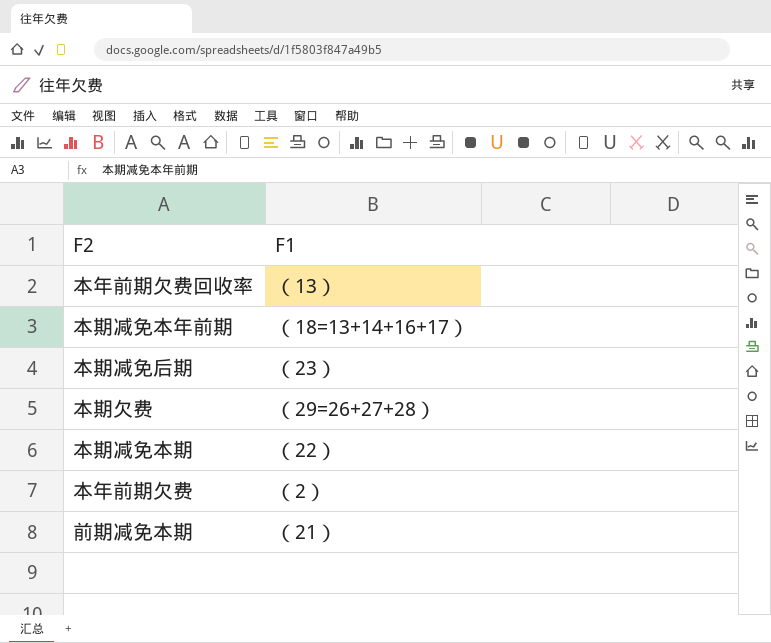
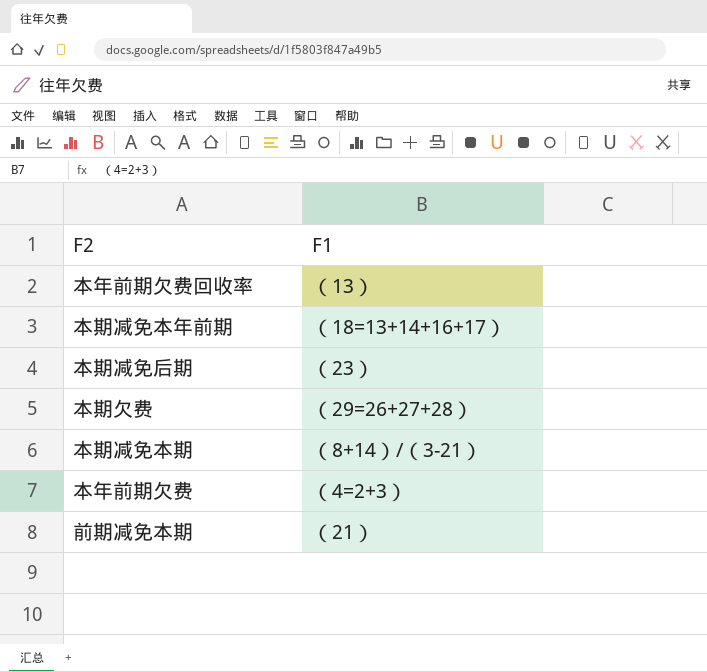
本期减免本期 | F1: （22） -> （8+14）/（3-21）
本年前期欠费 | F1: （2） -> （4=2+3）

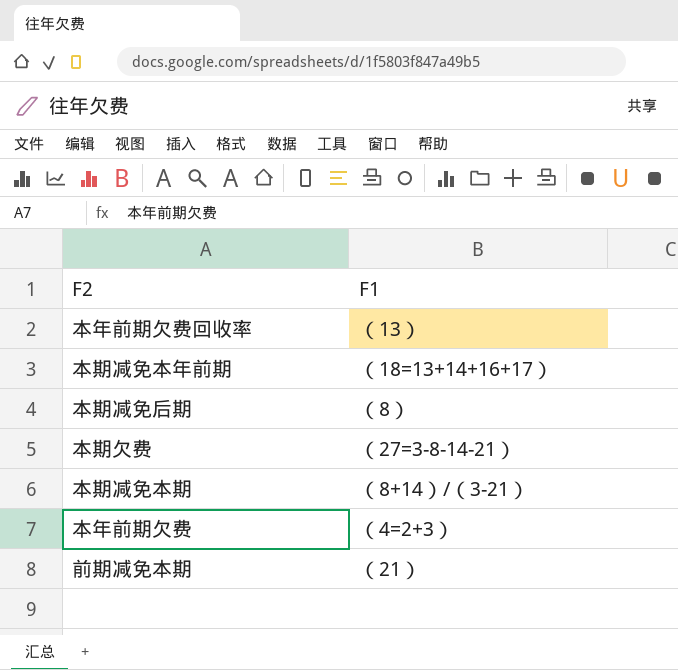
本期减免后期 | F1: （23） -> （8）
本期欠费 | F1: （29=26+27+28） -> （27=3-8-14-21）

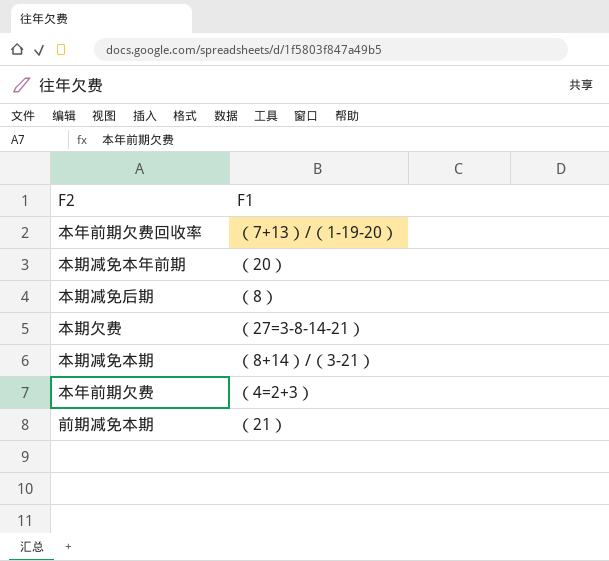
本年前期欠费回收率 | F1: （13） -> （7+13）/（1-19-20）
本期减免本年前期 | F1: （18=13+14+16+17） -> （20）

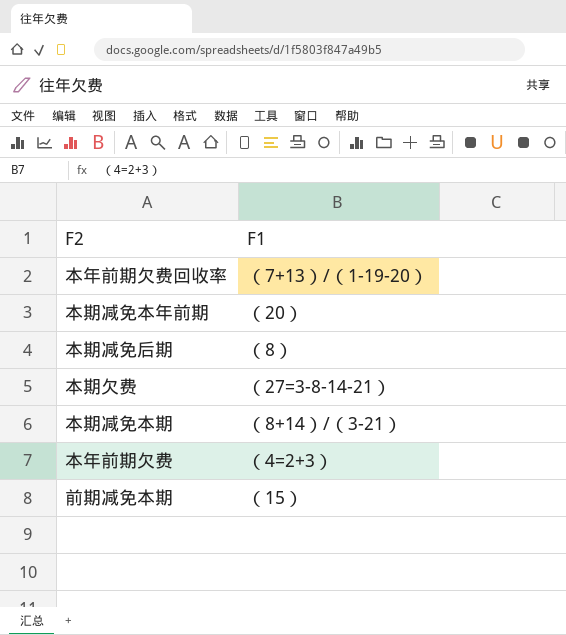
前期减免本期 | F1: （21） -> （15）

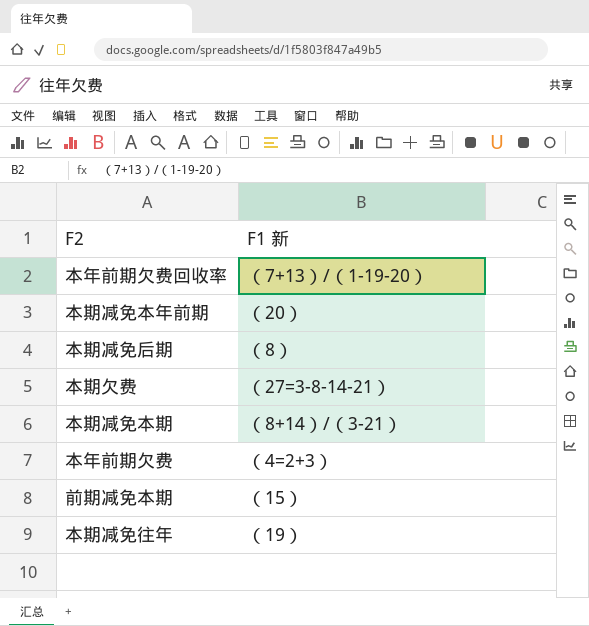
column name: F1 -> F1 新
row 本期减免往年: none -> （19）

